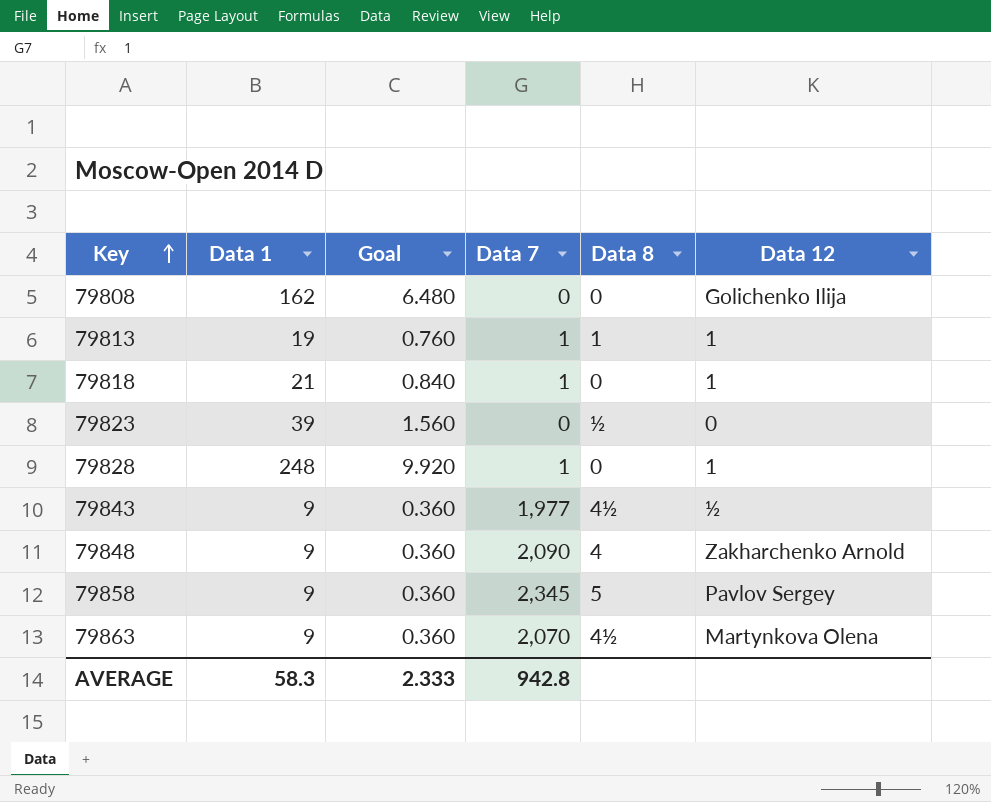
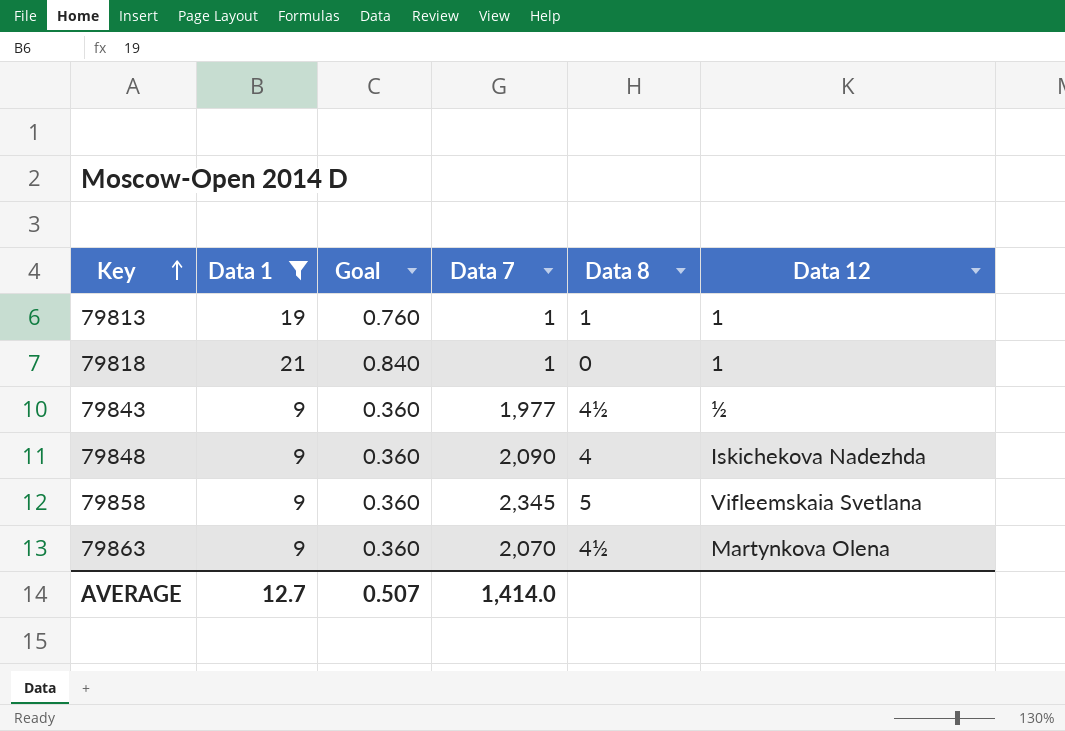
filter: none -> Data 1 <= 21
79848 | Data 12: Zakharchenko Arnold -> Iskichekova Nadezhda
79858 | Data 12: Pavlov Sergey -> Vifleemskaia Svetlana
AVERAGE | Data 1: 58.3 -> 12.7
AVERAGE | Goal: 2.333 -> 0.507
AVERAGE | Data 7: 942.8 -> 1,414.0

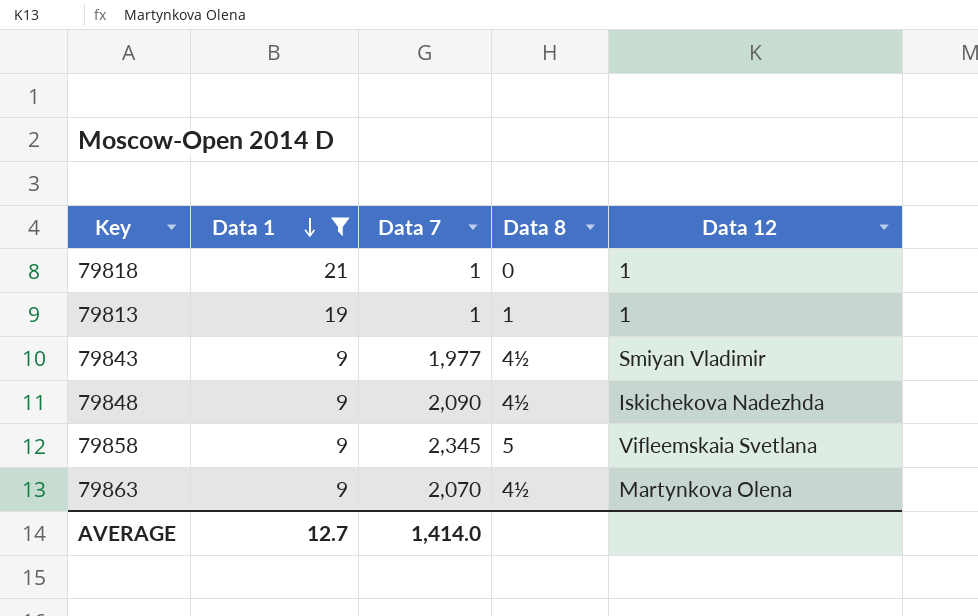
row order: Key ascending -> Data 1 descending
column Goal | formula: [Data 1] * 0.04 -> none
79843 | Data 12: ½ -> Smiyan Vladimir
79848 | Data 8: 4 -> 4½

